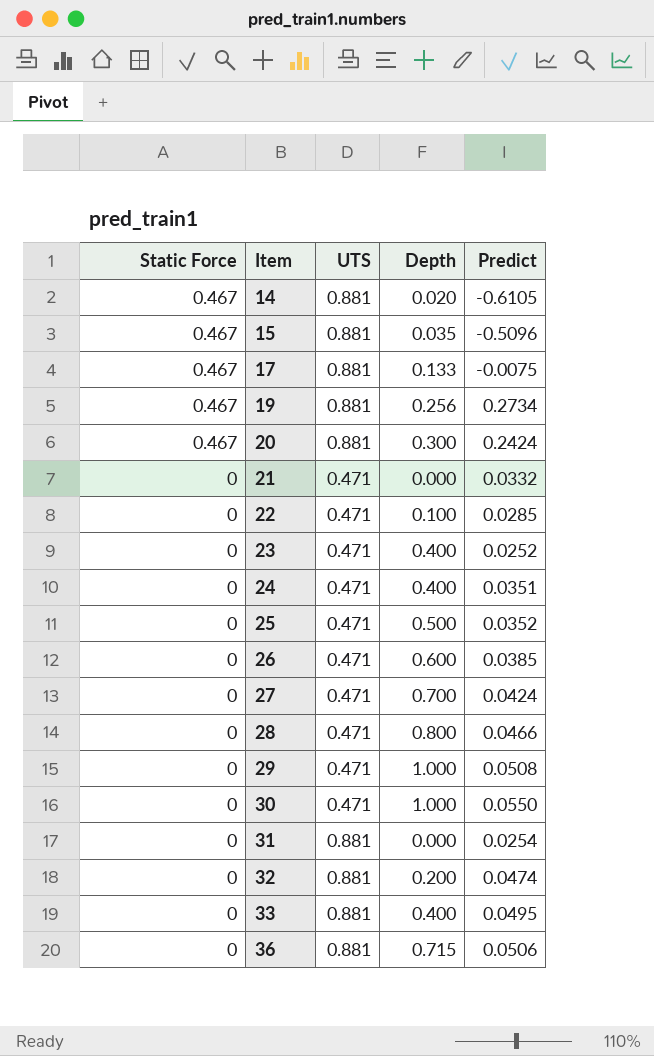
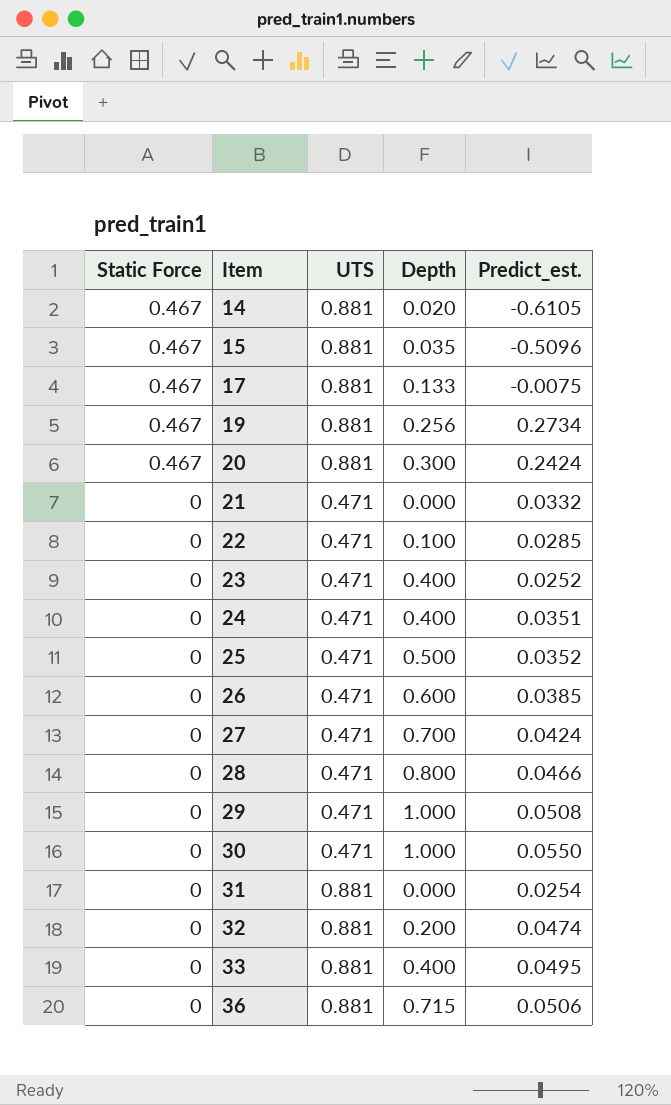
column name: Predict -> Predict_est.

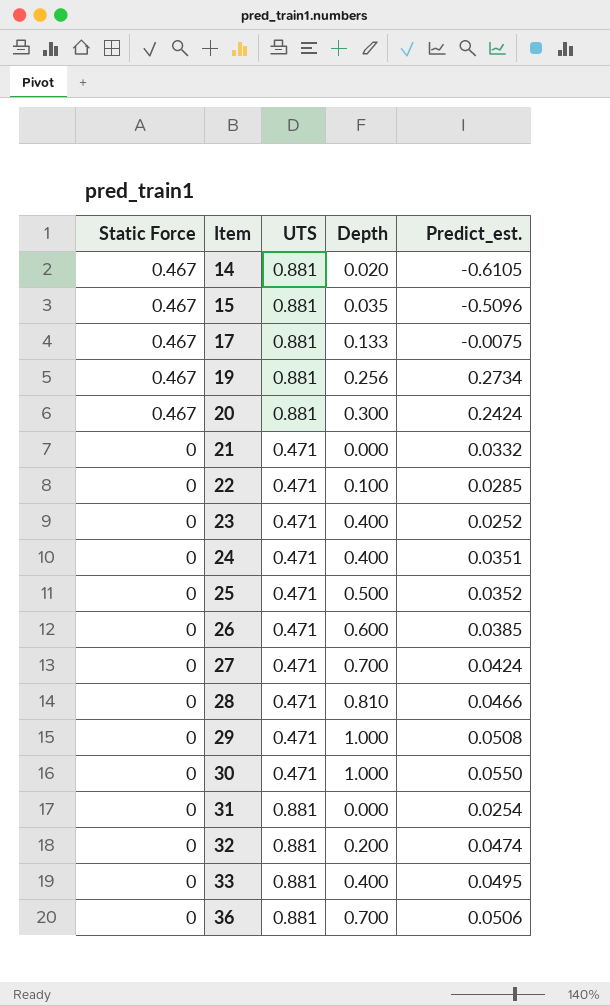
28 | Depth: 0.800 -> 0.810
36 | Depth: 0.715 -> 0.700

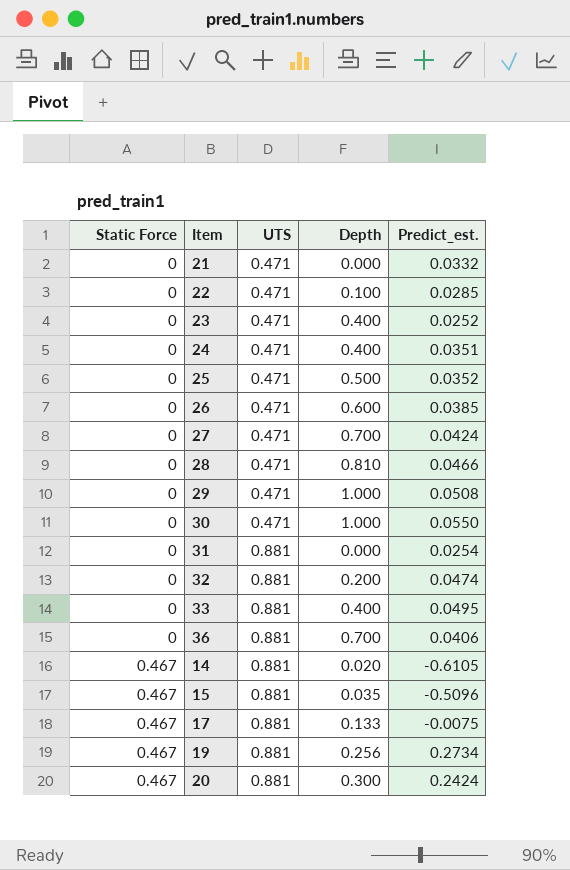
row order: Static Force descending -> Static Force ascending
36 | Predict_est.: 0.0506 -> 0.0406

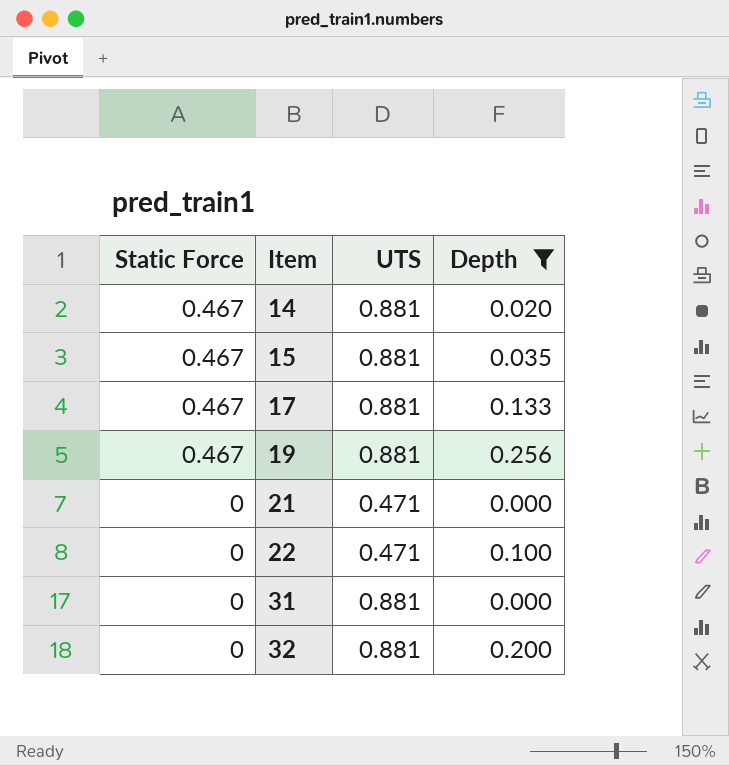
filter: none -> Depth <= 0.256
row order: Static Force ascending -> Static Force descending
column Predict_est. | position: 5 -> none

